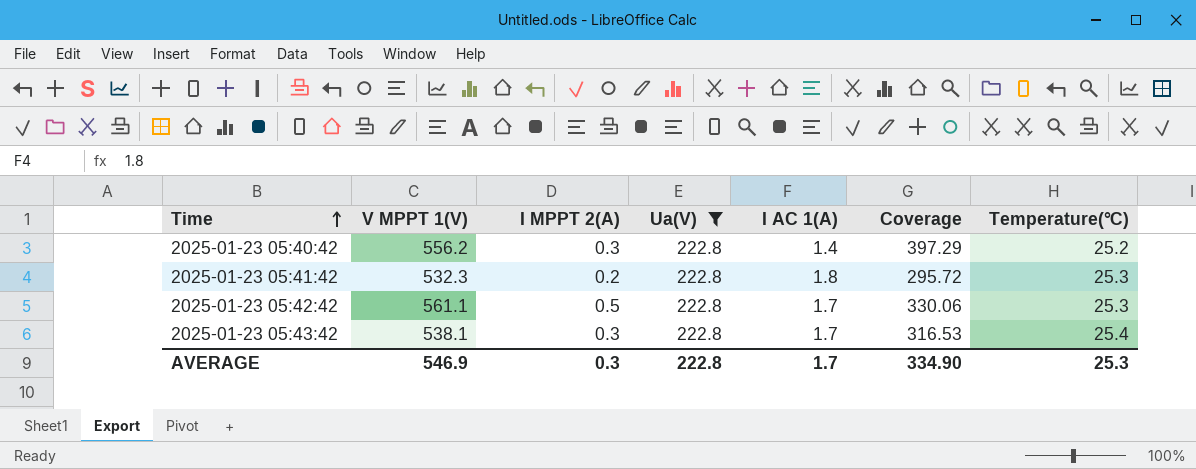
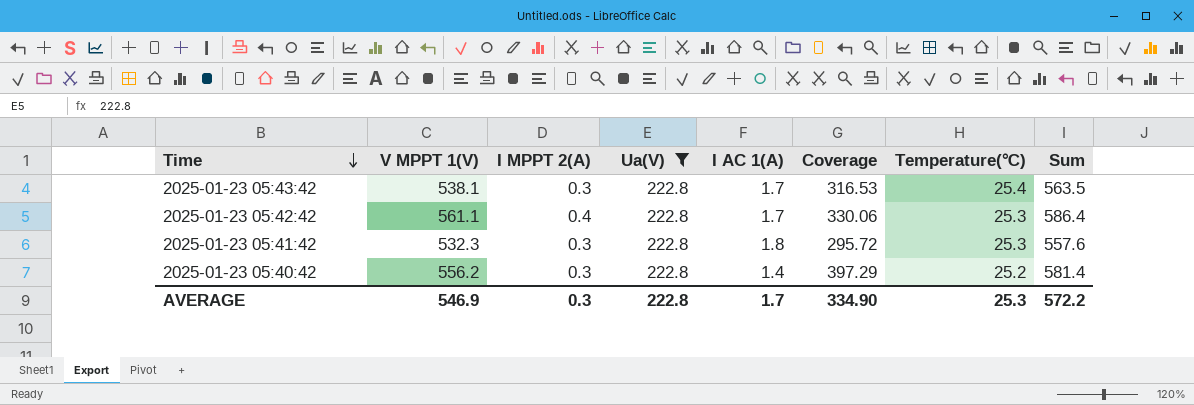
row order: Time ascending -> Time descending
column Sum | formula: none -> [V MPPT 1(V)] + [Temperature(℃)]
2025-01-23 05:42:42 | I MPPT 2(A): 0.5 -> 0.4
2025-01-23 05:41:42 | I MPPT 2(A): 0.2 -> 0.3

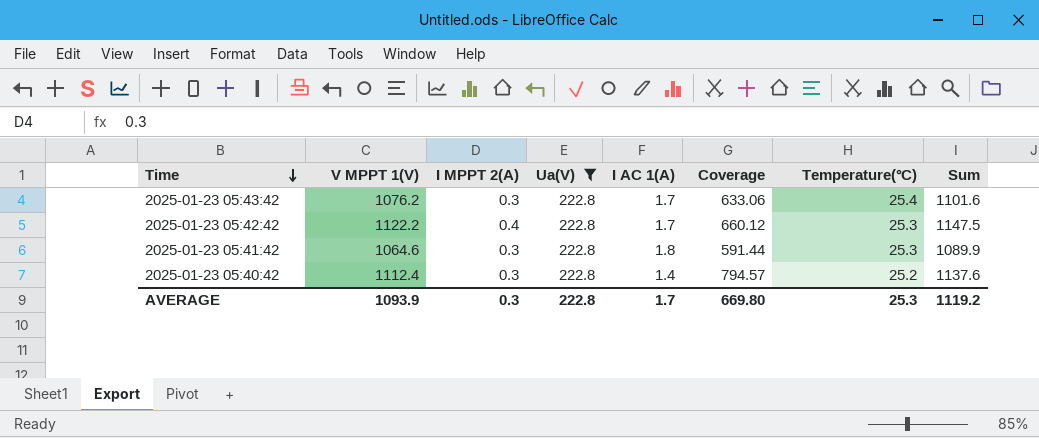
2025-01-23 05:43:42 | V MPPT 1(V): 538.1 -> 1076.2
2025-01-23 05:43:42 | Coverage: 316.53 -> 633.06
2025-01-23 05:43:42 | Sum: 563.5 -> 1101.6
2025-01-23 05:42:42 | V MPPT 1(V): 561.1 -> 1122.2
2025-01-23 05:42:42 | Coverage: 330.06 -> 660.12
2025-01-23 05:42:42 | Sum: 586.4 -> 1147.5
2025-01-23 05:41:42 | V MPPT 1(V): 532.3 -> 1064.6
2025-01-23 05:41:42 | Coverage: 295.72 -> 591.44
2025-01-23 05:41:42 | Sum: 557.6 -> 1089.9
2025-01-23 05:40:42 | V MPPT 1(V): 556.2 -> 1112.4
2025-01-23 05:40:42 | Coverage: 397.29 -> 794.57
2025-01-23 05:40:42 | Sum: 581.4 -> 1137.6
AVERAGE | V MPPT 1(V): 546.9 -> 1093.9
AVERAGE | Coverage: 334.90 -> 669.80
AVERAGE | Sum: 572.2 -> 1119.2

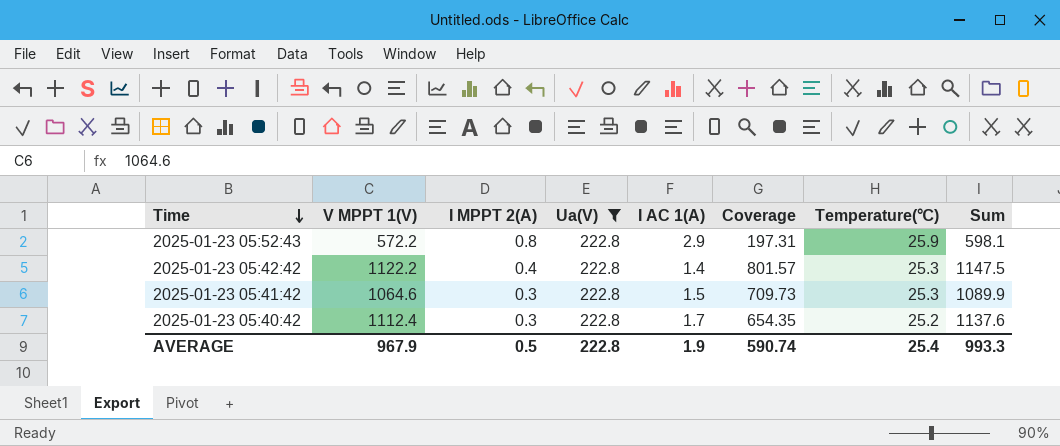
row 2025-01-23 05:43:42: 1076.2 | 0.3 | 222.8 | 1.7 | 633.06 | 25.4 | 1101.6 -> none
row 2025-01-23 05:52:43: none -> 572.2 | 0.8 | 222.8 | 2.9 | 197.31 | 25.9 | 598.1
2025-01-23 05:42:42 | I AC 1(A): 1.7 -> 1.4
2025-01-23 05:42:42 | Coverage: 660.12 -> 801.57
2025-01-23 05:41:42 | I AC 1(A): 1.8 -> 1.5
2025-01-23 05:41:42 | Coverage: 591.44 -> 709.73
2025-01-23 05:40:42 | I AC 1(A): 1.4 -> 1.7
2025-01-23 05:40:42 | Coverage: 794.57 -> 654.35
AVERAGE | V MPPT 1(V): 1093.9 -> 967.9
AVERAGE | I MPPT 2(A): 0.3 -> 0.5
AVERAGE | I AC 1(A): 1.7 -> 1.9
AVERAGE | Coverage: 669.80 -> 590.74
AVERAGE | Temperature(℃): 25.3 -> 25.4
AVERAGE | Sum: 1119.2 -> 993.3

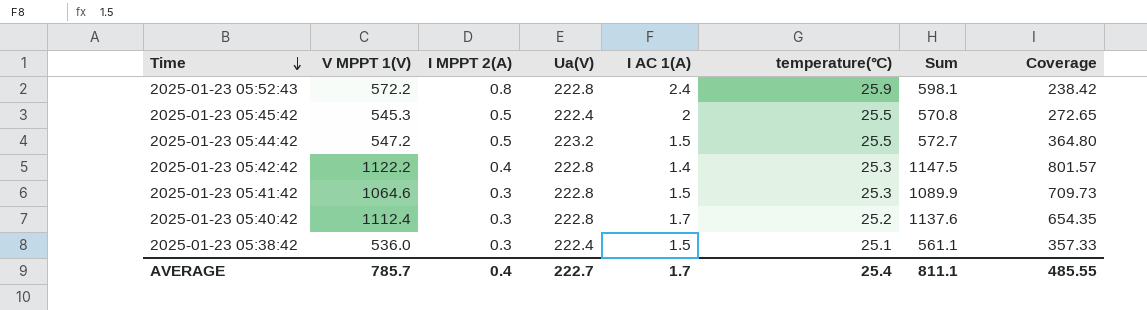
filter: Ua(V) = 222.8 -> none
column name: Temperature(℃) -> temperature(℃)
column Coverage | position: 6 -> 8
2025-01-23 05:52:43 | I AC 1(A): 2.9 -> 2.4
2025-01-23 05:52:43 | Coverage: 197.31 -> 238.42
AVERAGE | V MPPT 1(V): 967.9 -> 785.7
AVERAGE | I MPPT 2(A): 0.5 -> 0.4
AVERAGE | Ua(V): 222.8 -> 222.7
AVERAGE | I AC 1(A): 1.9 -> 1.7
AVERAGE | Sum: 993.3 -> 811.1
AVERAGE | Coverage: 590.74 -> 485.55

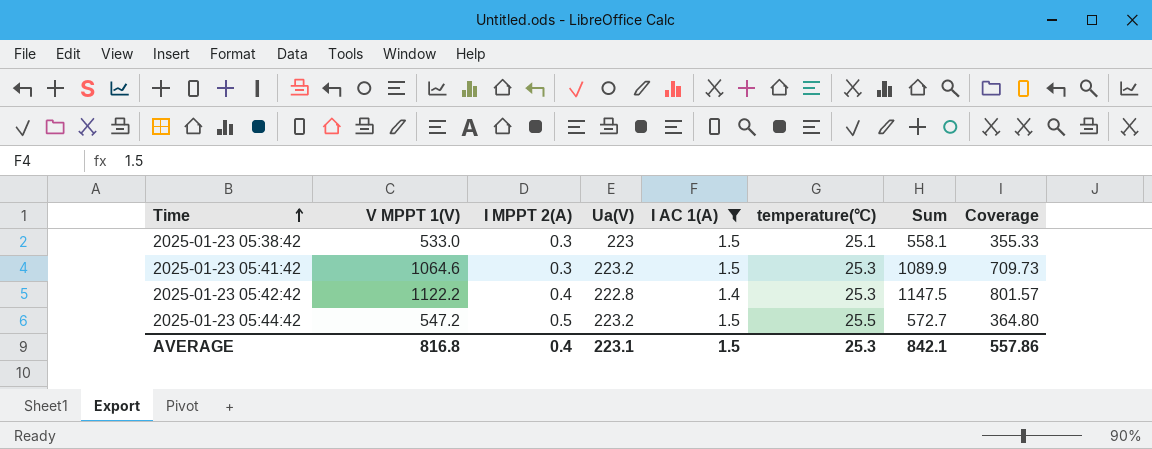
filter: none -> I AC 1(A) <= 1.5
row order: Time descending -> Time ascending
2025-01-23 05:38:42 | V MPPT 1(V): 536.0 -> 533.0
2025-01-23 05:38:42 | Ua(V): 222.4 -> 223
2025-01-23 05:38:42 | Sum: 561.1 -> 558.1
2025-01-23 05:38:42 | Coverage: 357.33 -> 355.33
2025-01-23 05:41:42 | Ua(V): 222.8 -> 223.2
AVERAGE | V MPPT 1(V): 785.7 -> 816.8
AVERAGE | Ua(V): 222.7 -> 223.1
AVERAGE | I AC 1(A): 1.7 -> 1.5
AVERAGE | temperature(℃): 25.4 -> 25.3
AVERAGE | Sum: 811.1 -> 842.1
AVERAGE | Coverage: 485.55 -> 557.86

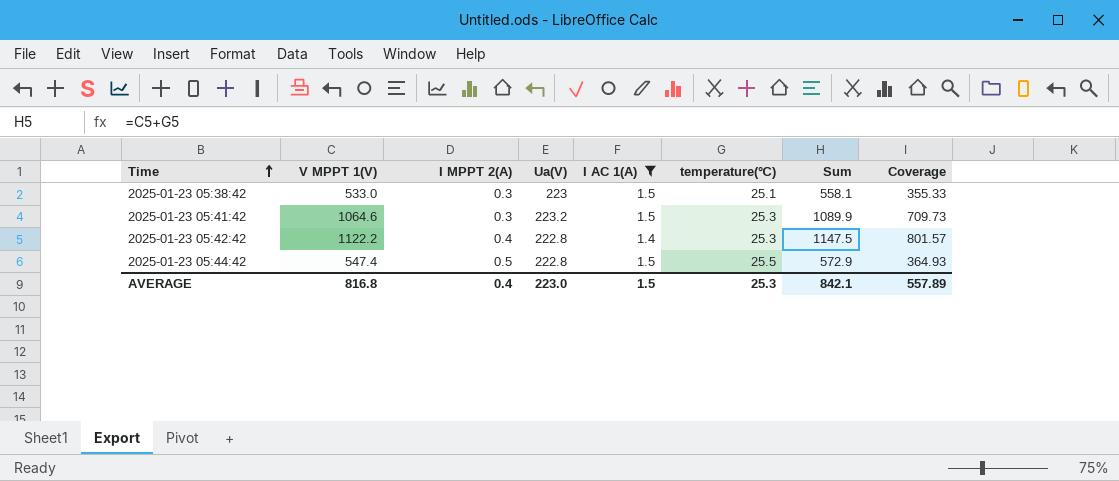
2025-01-23 05:44:42 | V MPPT 1(V): 547.2 -> 547.4
2025-01-23 05:44:42 | Ua(V): 223.2 -> 222.8
2025-01-23 05:44:42 | Sum: 572.7 -> 572.9
2025-01-23 05:44:42 | Coverage: 364.80 -> 364.93
AVERAGE | Ua(V): 223.1 -> 223.0
AVERAGE | Coverage: 557.86 -> 557.89

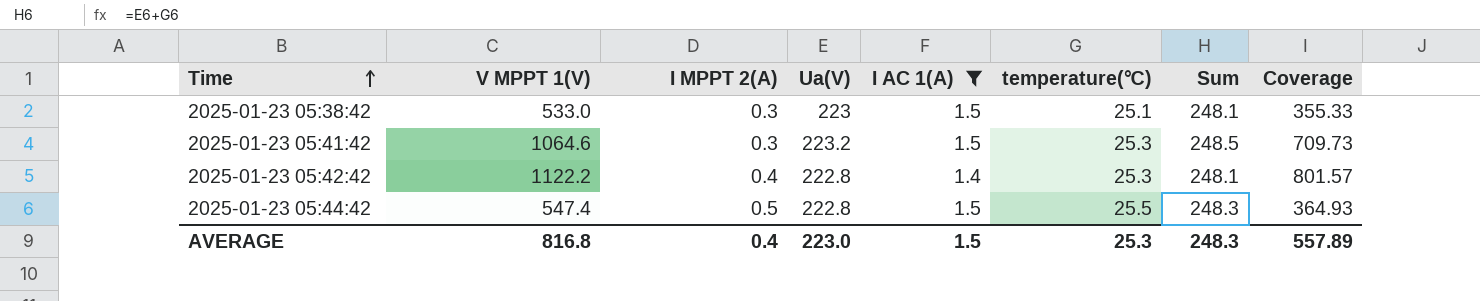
column Sum | formula: [V MPPT 1(V)] + [temperature(℃)] -> [Ua(V)] + [temperature(℃)]
AVERAGE | Sum: 842.1 -> 248.3

